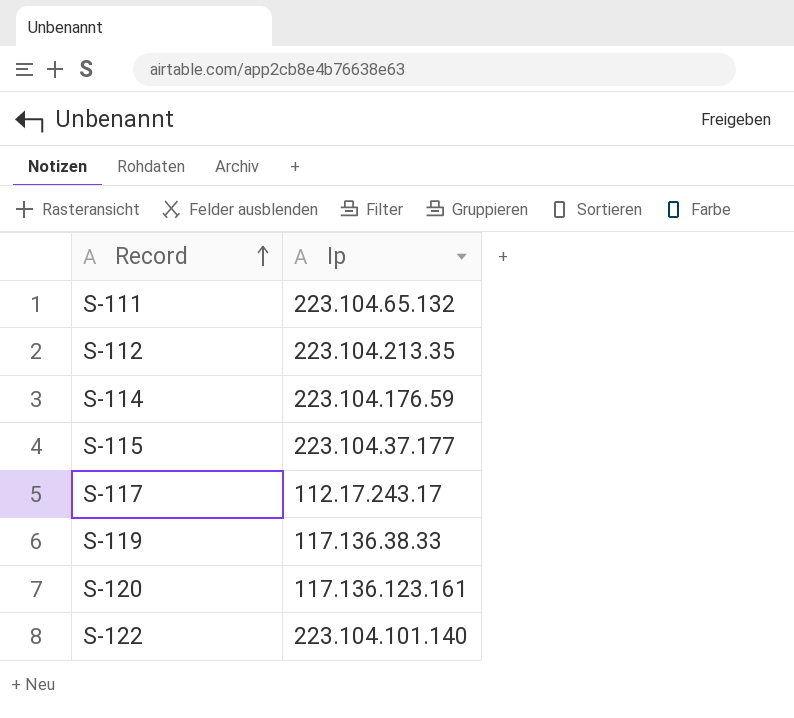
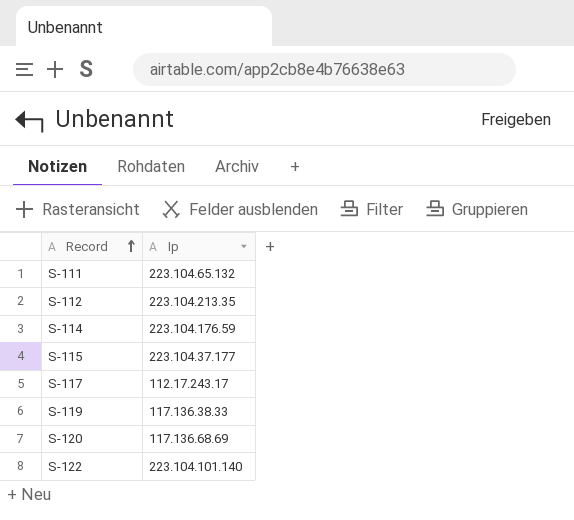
S-120 | Ip: 117.136.123.161 -> 117.136.68.69

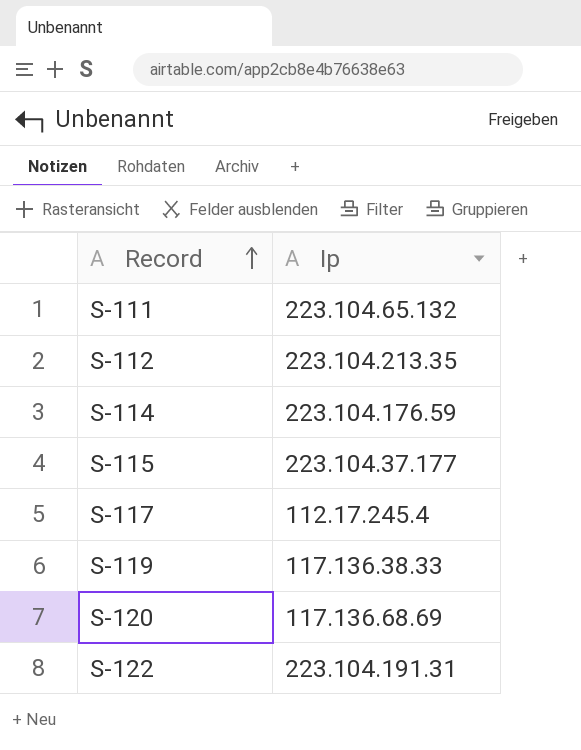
S-117 | Ip: 112.17.243.17 -> 112.17.245.4
S-122 | Ip: 223.104.101.140 -> 223.104.191.31

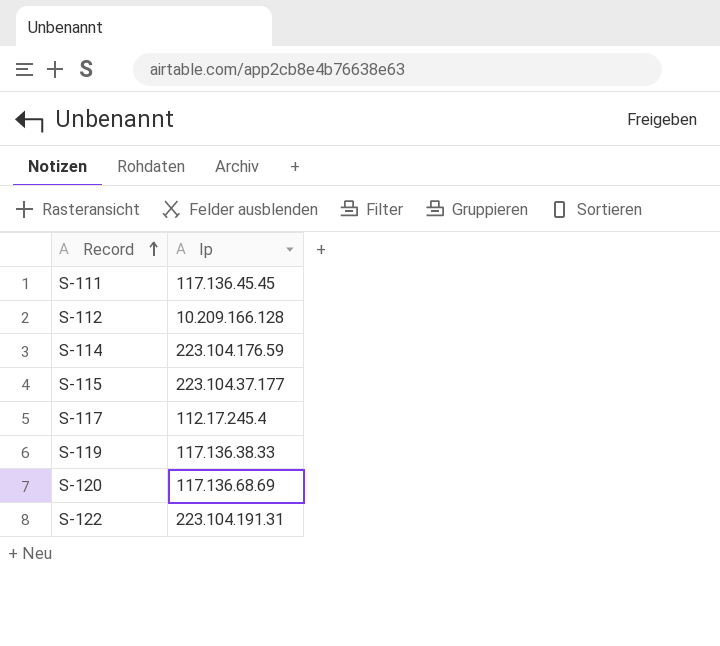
S-111 | Ip: 223.104.65.132 -> 117.136.45.45
S-112 | Ip: 223.104.213.35 -> 10.209.166.128

